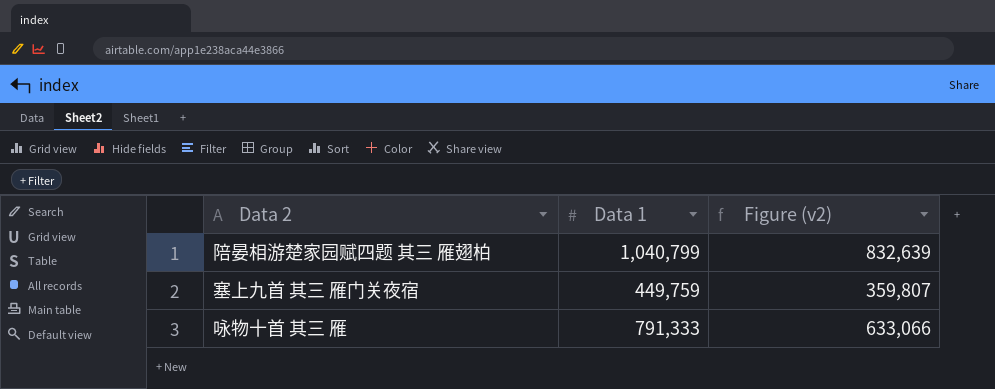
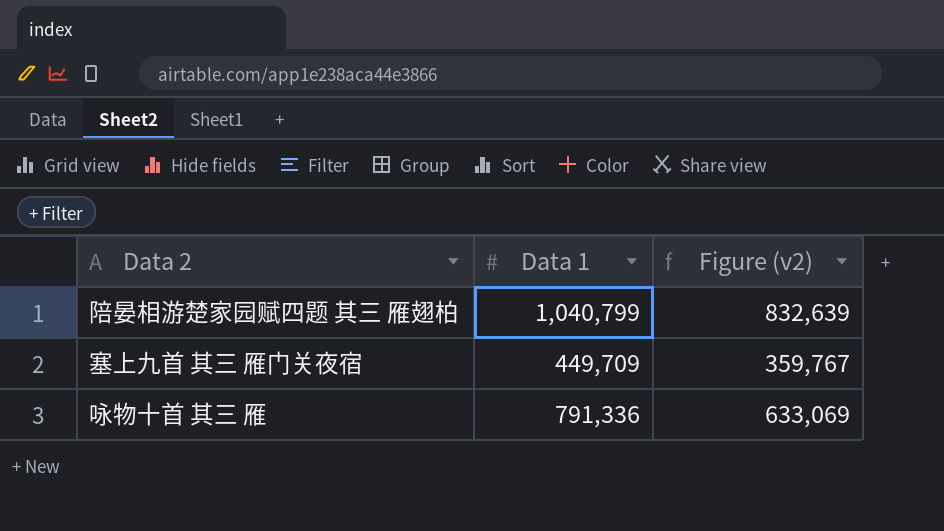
塞上九首 其三 雁门关夜宿 | Data 1: 449,759 -> 449,709
塞上九首 其三 雁门关夜宿 | Figure (v2): 359,807 -> 359,767
咏物十首 其三 雁 | Data 1: 791,333 -> 791,336
咏物十首 其三 雁 | Figure (v2): 633,066 -> 633,069

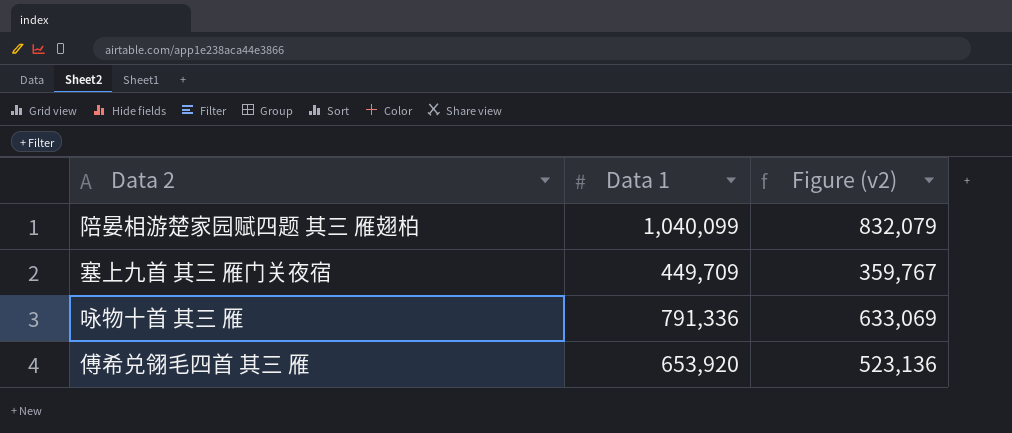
陪晏相游楚家园赋四题 其三 雁翅柏 | Data 1: 1,040,799 -> 1,040,099
陪晏相游楚家园赋四题 其三 雁翅柏 | Figure (v2): 832,639 -> 832,079
row 傅希兑翎毛四首 其三 雁: none -> 653,920 | 523,136

